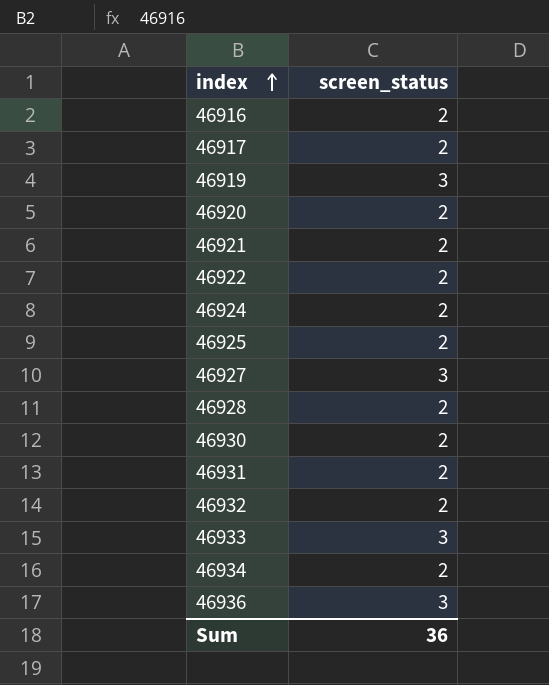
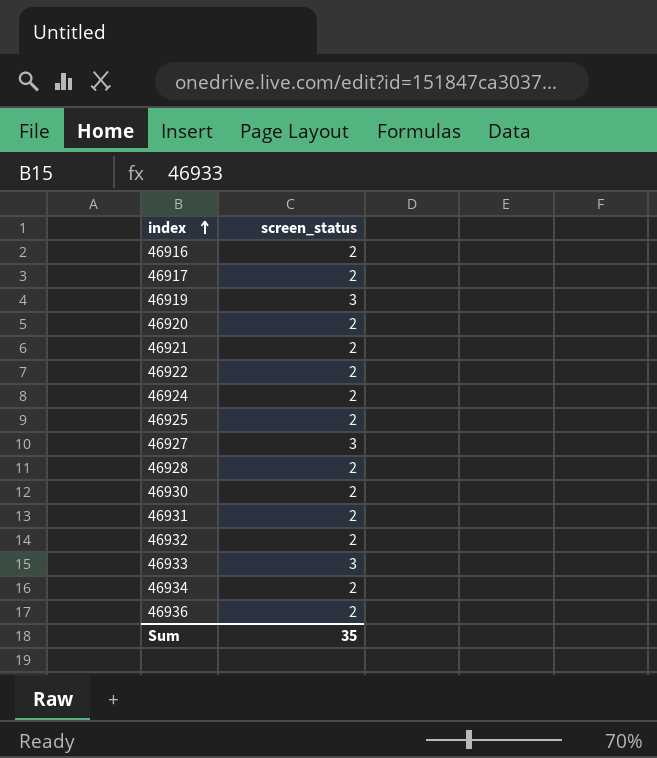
46936 | screen_status: 3 -> 2
Sum | screen_status: 36 -> 35

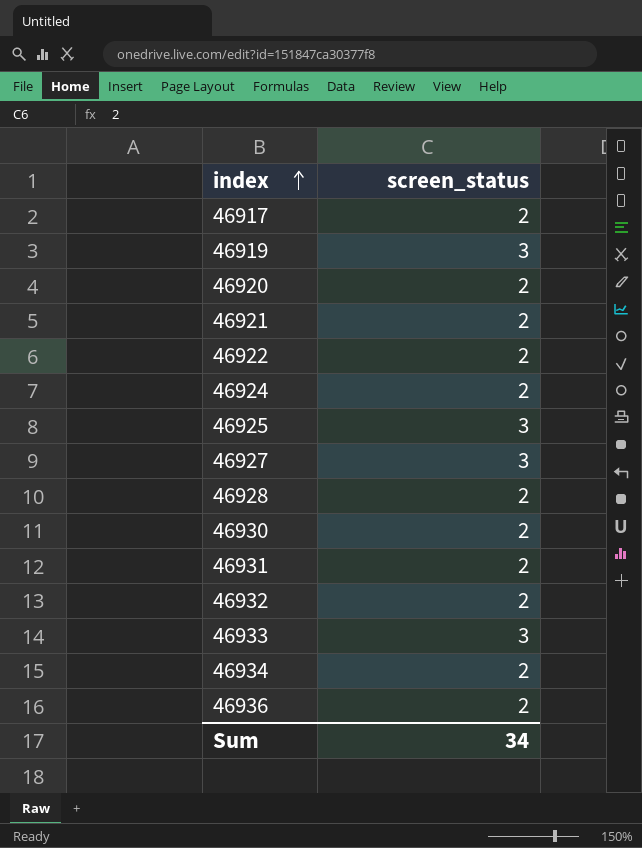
row 46916: 2 -> none
46925 | screen_status: 2 -> 3
Sum | screen_status: 35 -> 34

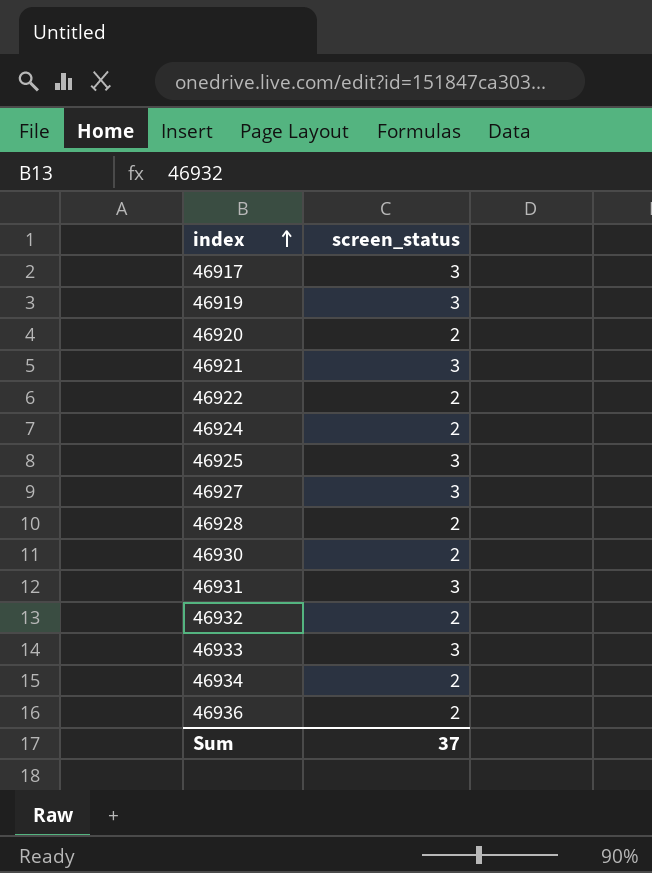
46917 | screen_status: 2 -> 3
46921 | screen_status: 2 -> 3
46931 | screen_status: 2 -> 3
Sum | screen_status: 34 -> 37

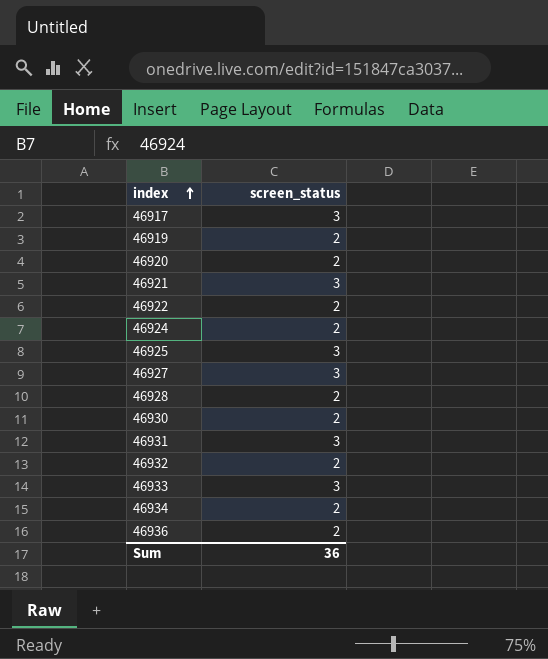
46919 | screen_status: 3 -> 2
Sum | screen_status: 37 -> 36

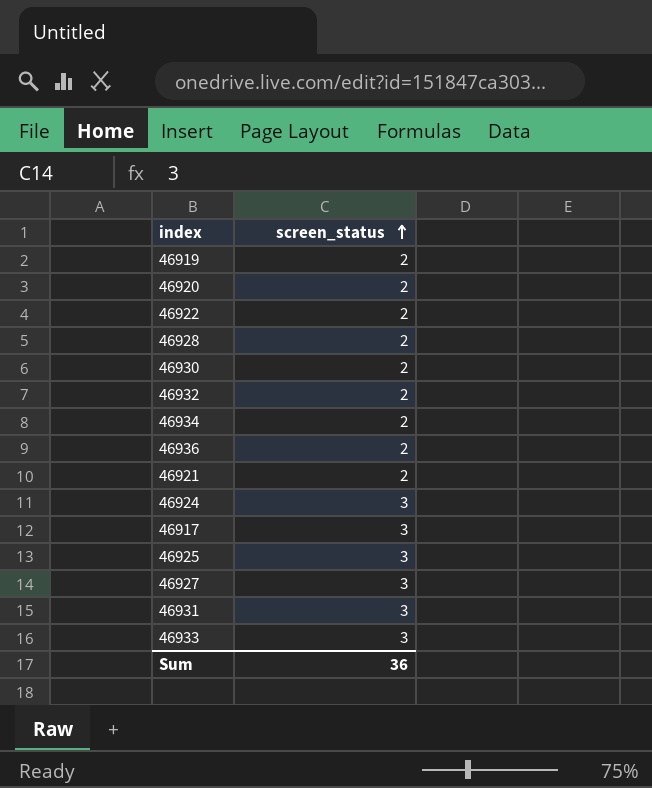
row order: index ascending -> screen_status ascending
46921 | screen_status: 3 -> 2
46924 | screen_status: 2 -> 3

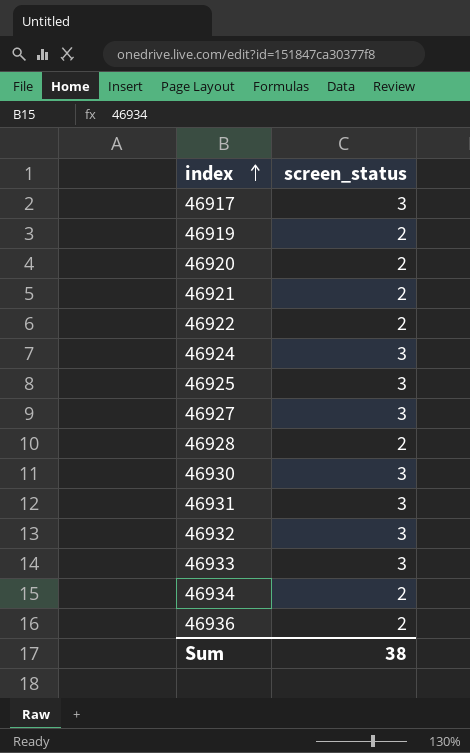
row order: screen_status ascending -> index ascending
46930 | screen_status: 2 -> 3
46932 | screen_status: 2 -> 3
Sum | screen_status: 36 -> 38

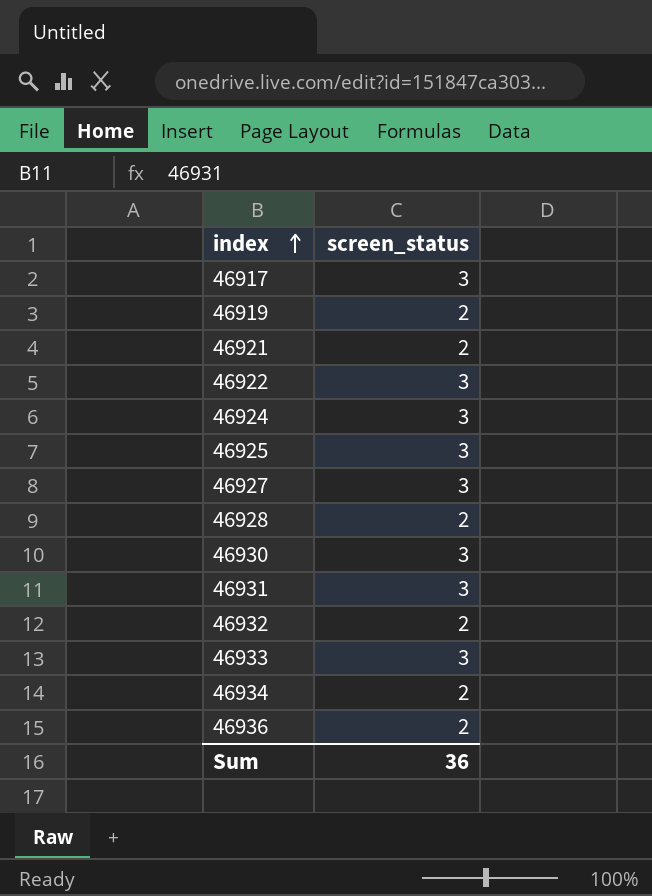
row 46920: 2 -> none
46922 | screen_status: 2 -> 3
46932 | screen_status: 3 -> 2
Sum | screen_status: 38 -> 36

